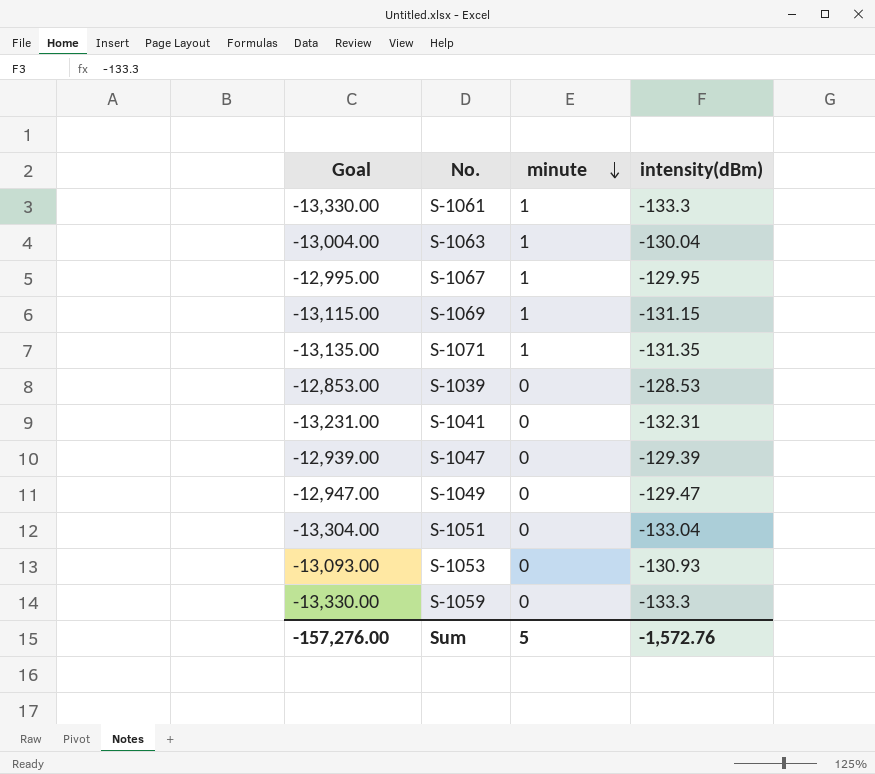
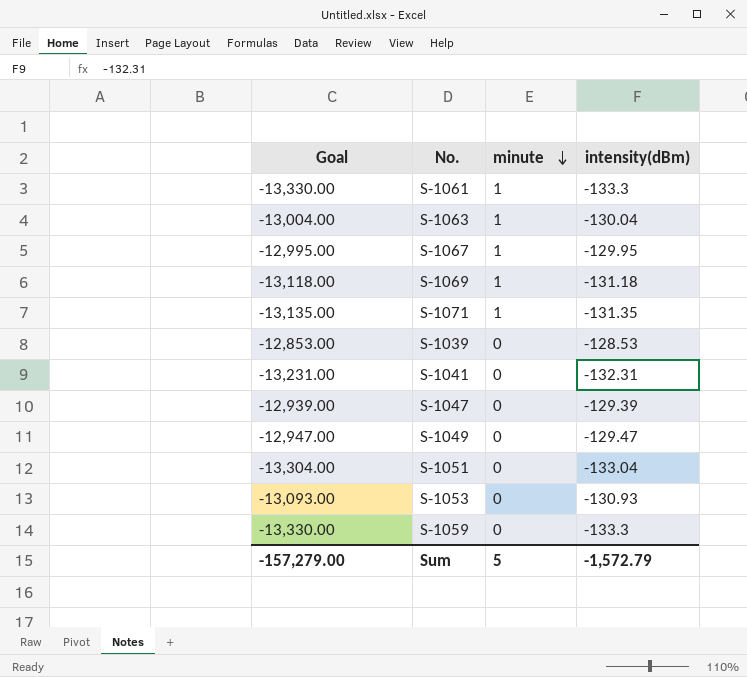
S-1069 | Goal: -13,115.00 -> -13,118.00
S-1069 | intensity(dBm): -131.15 -> -131.18
Sum | Goal: -157,276.00 -> -157,279.00
Sum | intensity(dBm): -1,572.76 -> -1,572.79

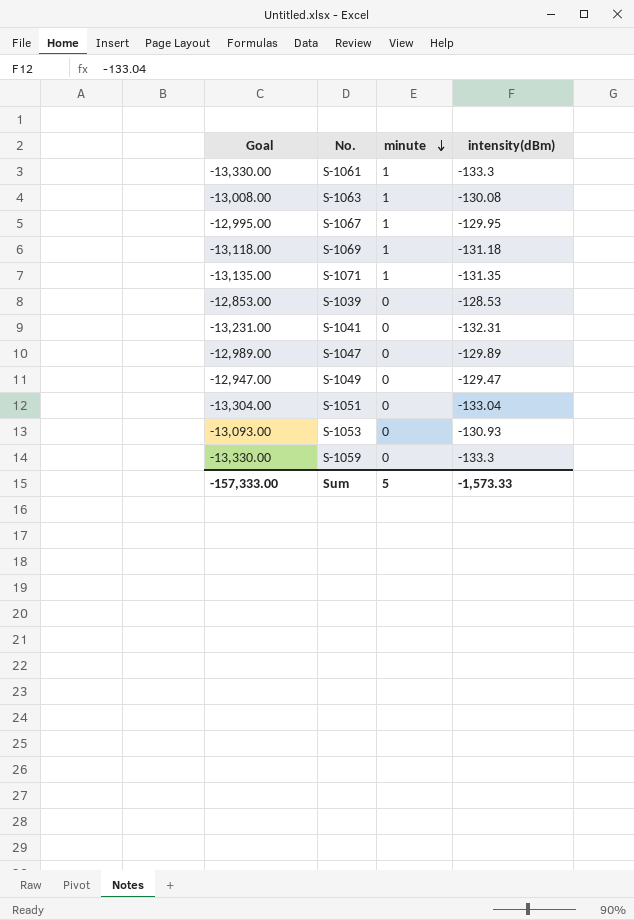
S-1063 | Goal: -13,004.00 -> -13,008.00
S-1063 | intensity(dBm): -130.04 -> -130.08
S-1047 | Goal: -12,939.00 -> -12,989.00
S-1047 | intensity(dBm): -129.39 -> -129.89
Sum | Goal: -157,279.00 -> -157,333.00
Sum | intensity(dBm): -1,572.79 -> -1,573.33

